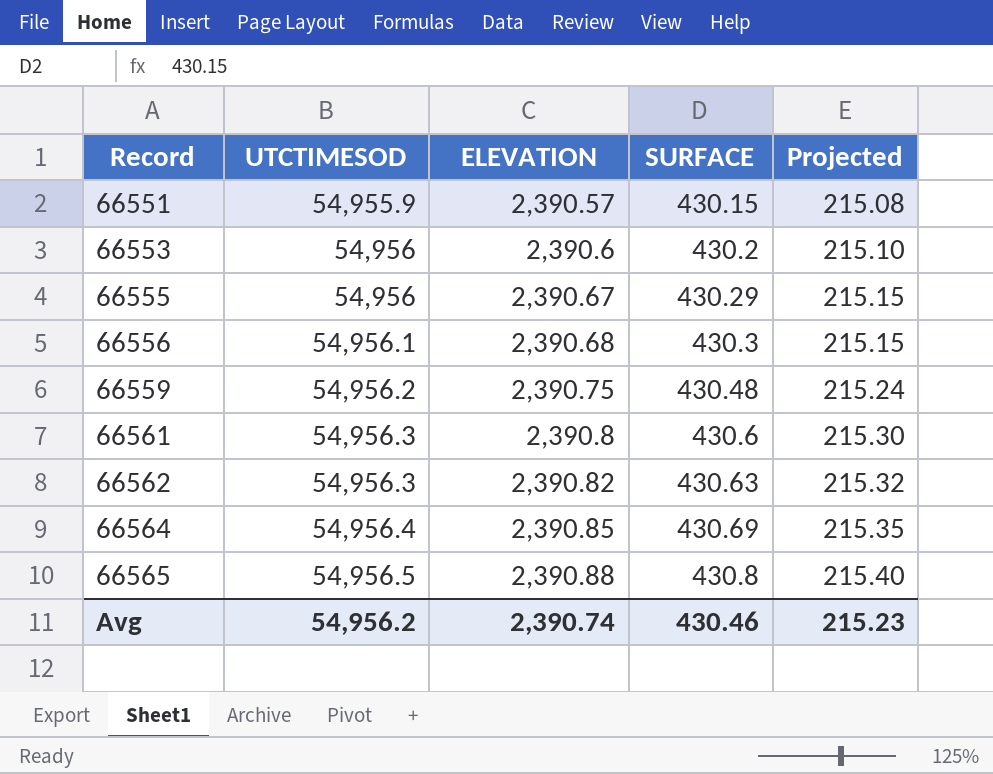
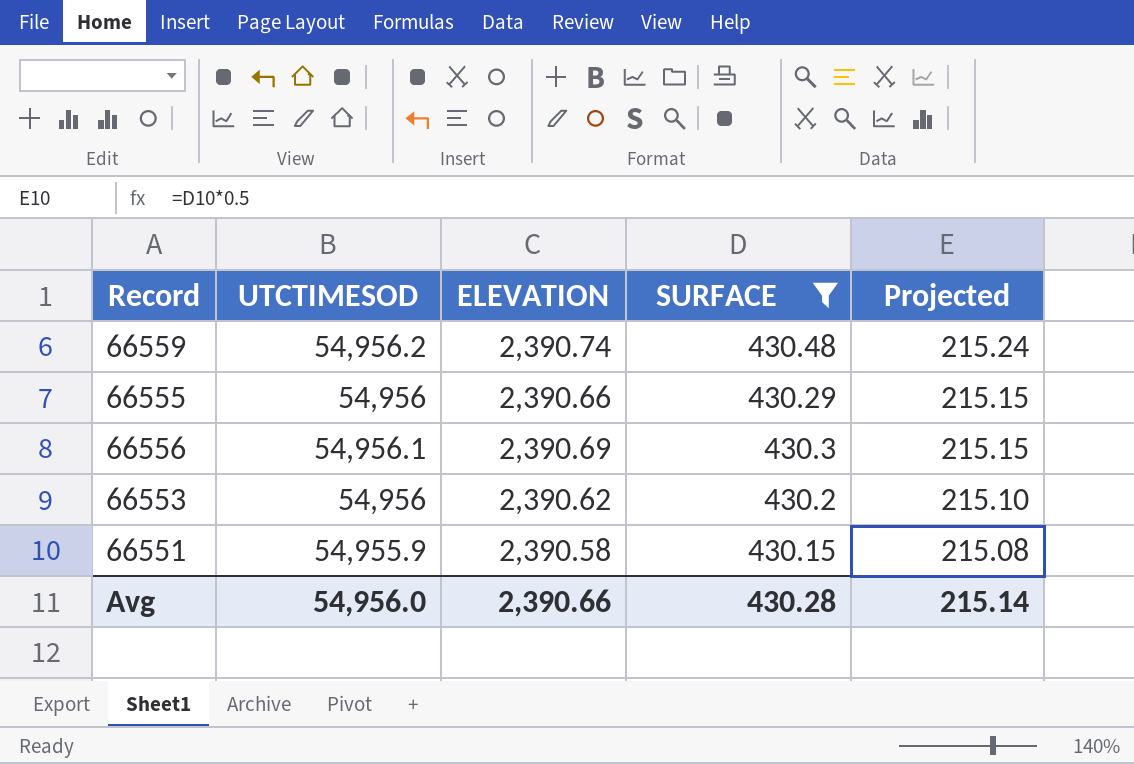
filter: none -> SURFACE <= 430.48
row order: Record ascending -> Projected descending
66559 | ELEVATION: 2,390.75 -> 2,390.74
66555 | ELEVATION: 2,390.67 -> 2,390.66
66556 | ELEVATION: 2,390.68 -> 2,390.69
66553 | ELEVATION: 2,390.6 -> 2,390.62
66551 | ELEVATION: 2,390.57 -> 2,390.58
Avg | UTCTIMESOD: 54,956.2 -> 54,956.0
Avg | ELEVATION: 2,390.74 -> 2,390.66
Avg | SURFACE: 430.46 -> 430.28
Avg | Projected: 215.23 -> 215.14

